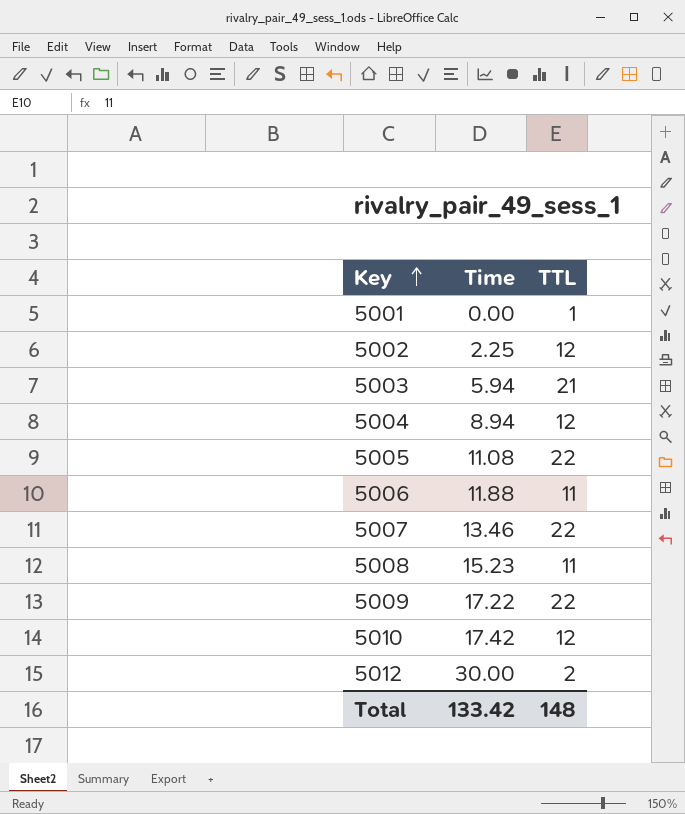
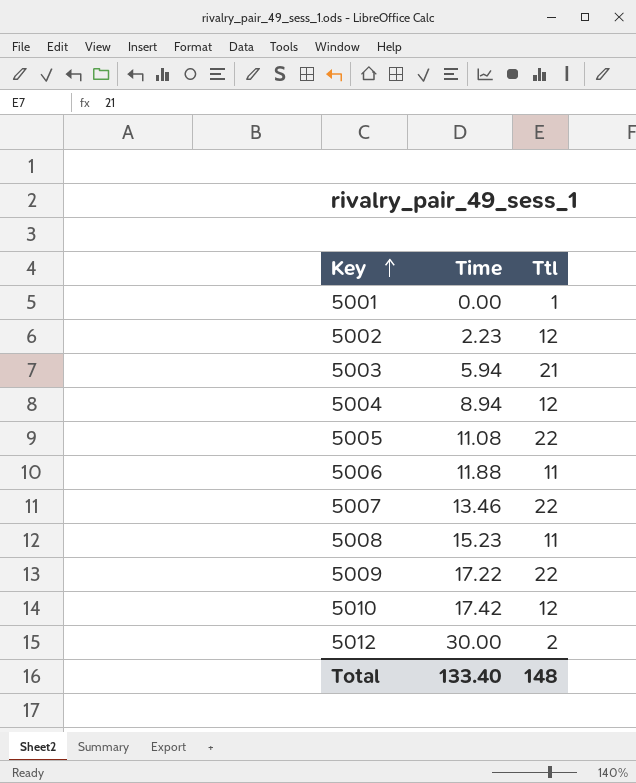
column name: TTL -> Ttl
5002 | Time: 2.25 -> 2.23
Total | Time: 133.42 -> 133.40

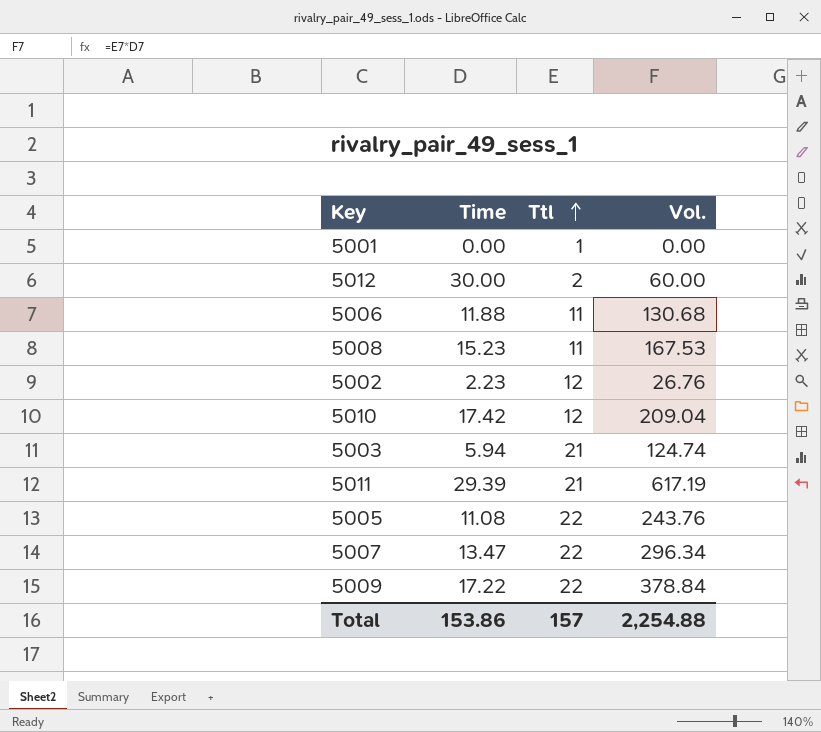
row order: Key ascending -> Ttl ascending
column Vol. | formula: none -> [Time] * [Ttl]
row 5004: 8.94 | 12 -> none
row 5011: none -> 29.39 | 21 | 617.19
5007 | Time: 13.46 -> 13.47
Total | Time: 133.40 -> 153.86
Total | Ttl: 148 -> 157

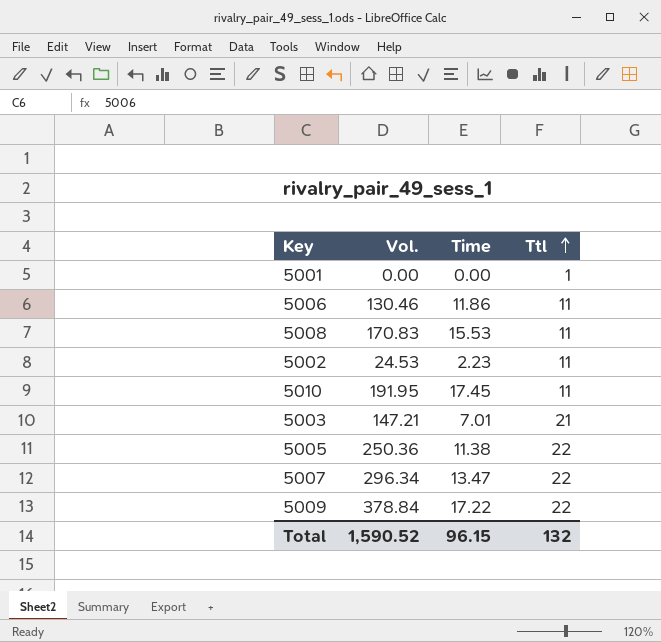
column Vol. | position: 4 -> 2
row 5012: 30.00 | 2 | 60.00 -> none
row 5011: 29.39 | 21 | 617.19 -> none
5006 | Vol.: 130.68 -> 130.46
5006 | Time: 11.88 -> 11.86
5008 | Vol.: 167.53 -> 170.83
5008 | Time: 15.23 -> 15.53
5002 | Vol.: 26.76 -> 24.53
5002 | Ttl: 12 -> 11
5010 | Vol.: 209.04 -> 191.95
5010 | Time: 17.42 -> 17.45
5010 | Ttl: 12 -> 11
5003 | Vol.: 124.74 -> 147.21
5003 | Time: 5.94 -> 7.01
5005 | Vol.: 243.76 -> 250.36
5005 | Time: 11.08 -> 11.38
Total | Vol.: 2,254.88 -> 1,590.52
Total | Time: 153.86 -> 96.15
Total | Ttl: 157 -> 132

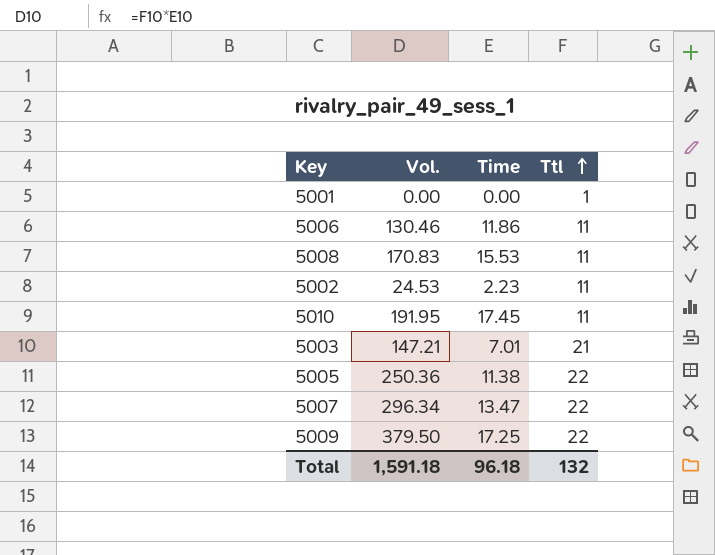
5009 | Vol.: 378.84 -> 379.50
5009 | Time: 17.22 -> 17.25
Total | Vol.: 1,590.52 -> 1,591.18
Total | Time: 96.15 -> 96.18

